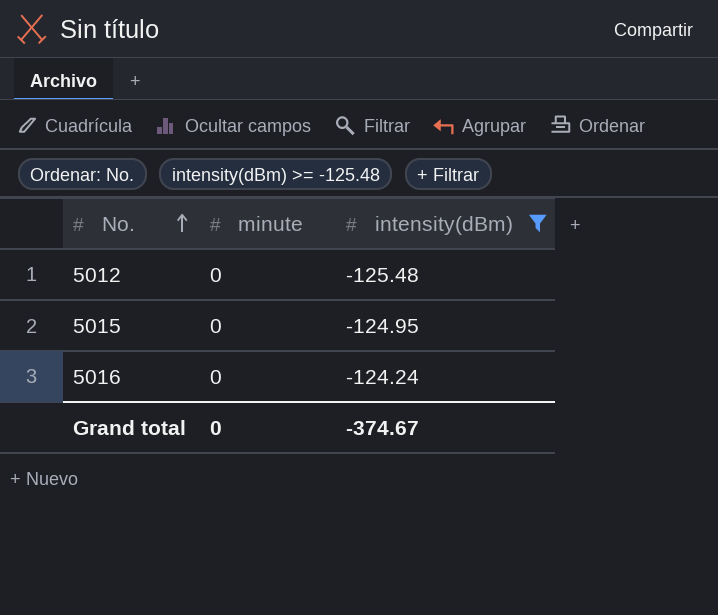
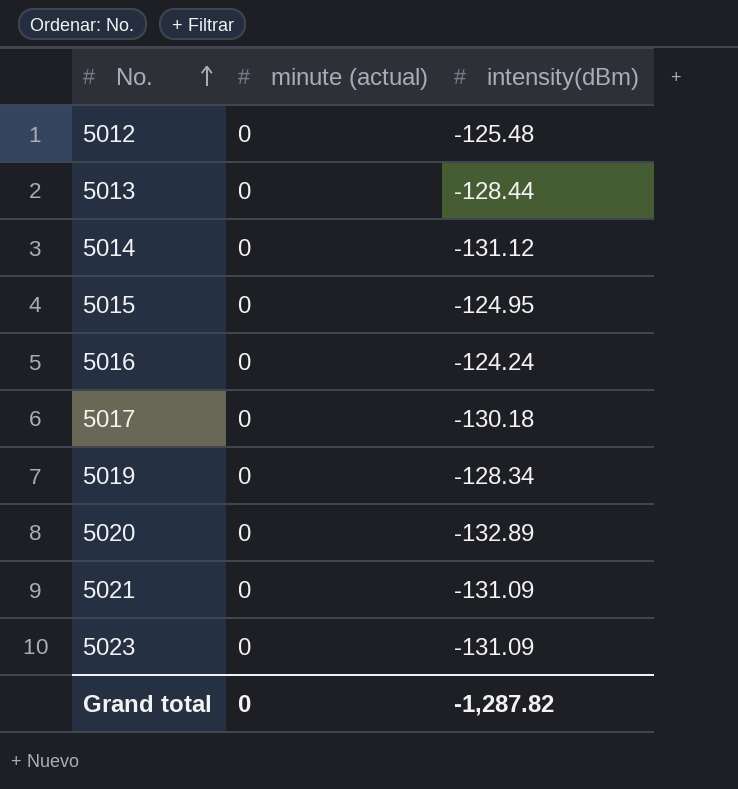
filter: intensity(dBm) >= -125.48 -> none
column name: minute -> minute (actual)
Grand total | intensity(dBm): -374.67 -> -1,287.82

